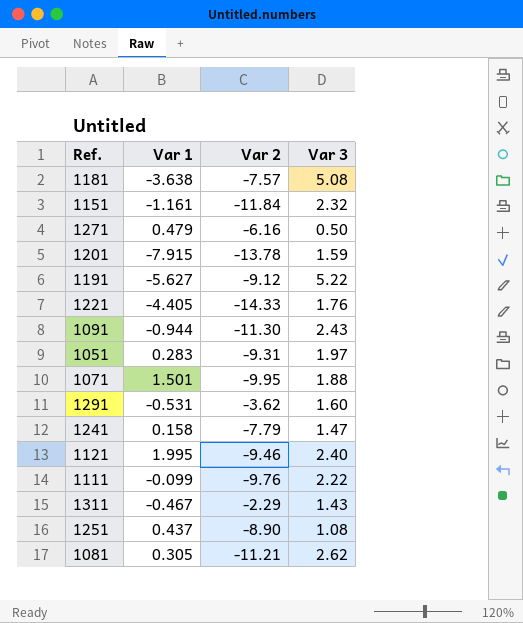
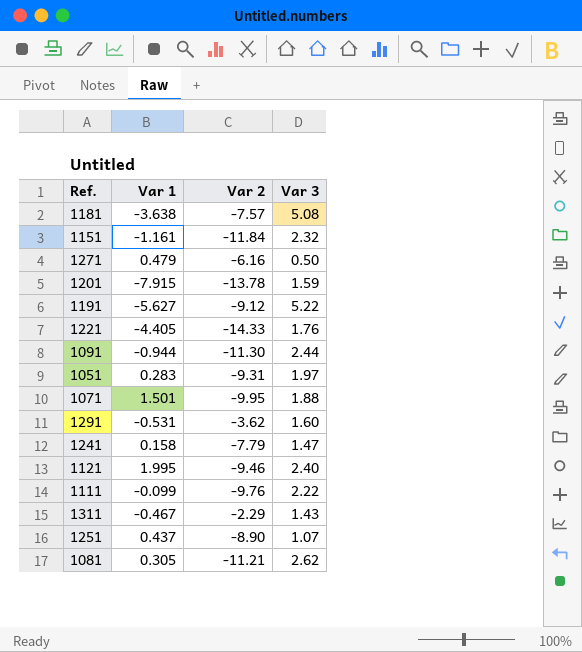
1091 | Var 3: 2.43 -> 2.44
1251 | Var 3: 1.08 -> 1.07

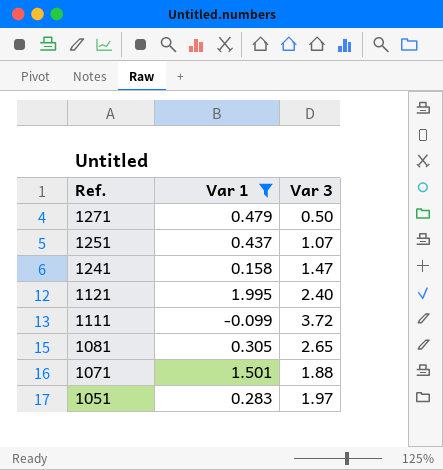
filter: none -> Var 1 >= -0.099
row order: none -> Ref. descending
column Var 2 | position: 3 -> none
1111 | Var 3: 2.22 -> 3.72
1081 | Var 3: 2.62 -> 2.65

